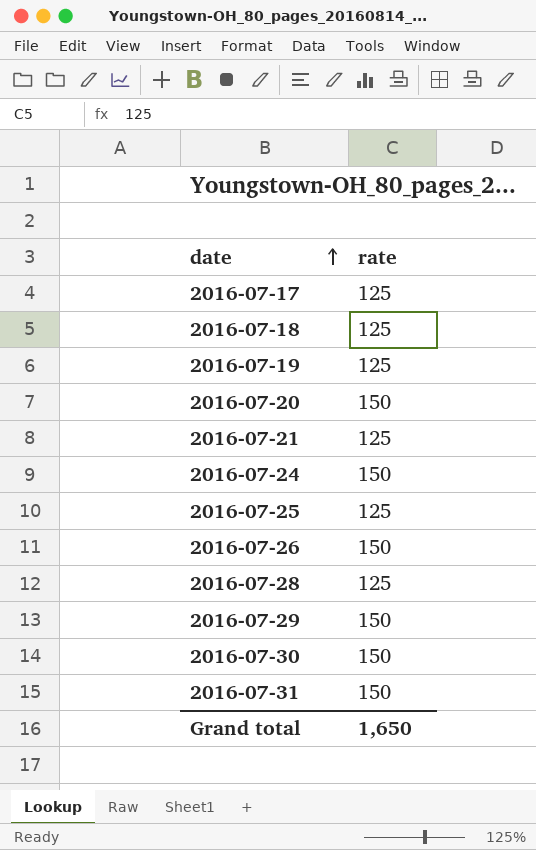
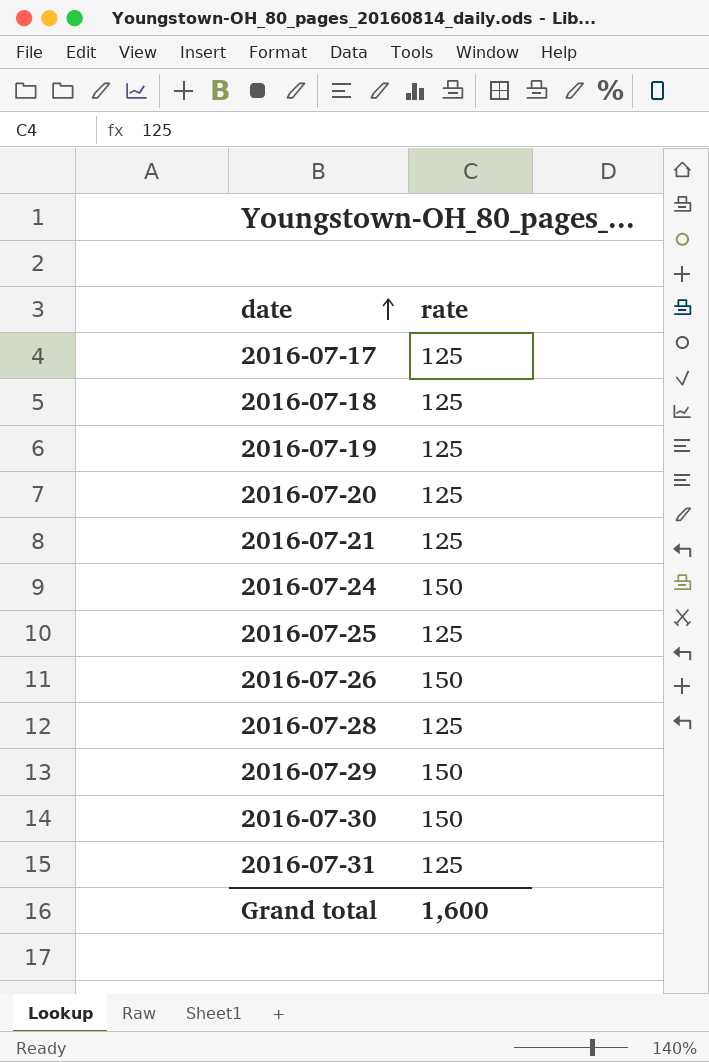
2016-07-20 | rate: 150 -> 125
2016-07-31 | rate: 150 -> 125
Grand total | rate: 1,650 -> 1,600

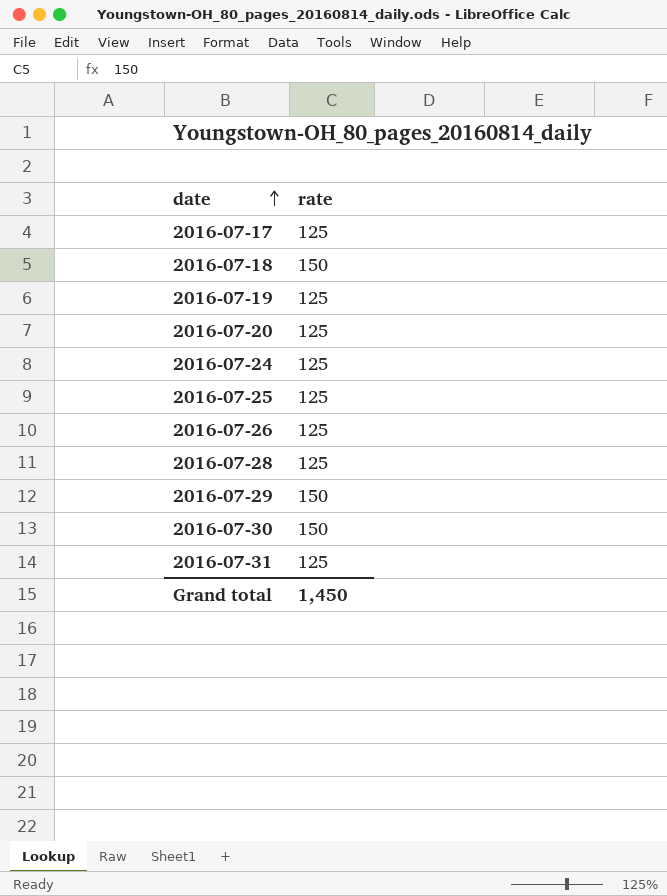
row 2016-07-21: 125 -> none
2016-07-18 | rate: 125 -> 150
2016-07-24 | rate: 150 -> 125
2016-07-26 | rate: 150 -> 125
Grand total | rate: 1,600 -> 1,450

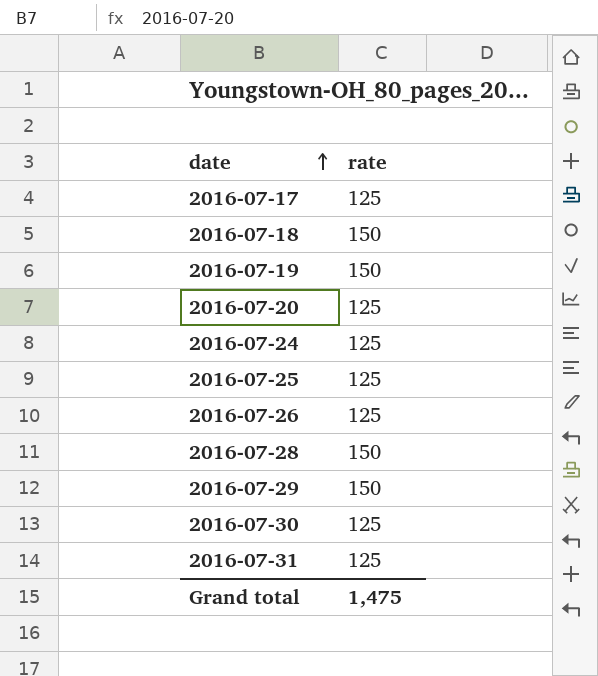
2016-07-19 | rate: 125 -> 150
2016-07-28 | rate: 125 -> 150
2016-07-30 | rate: 150 -> 125
Grand total | rate: 1,450 -> 1,475

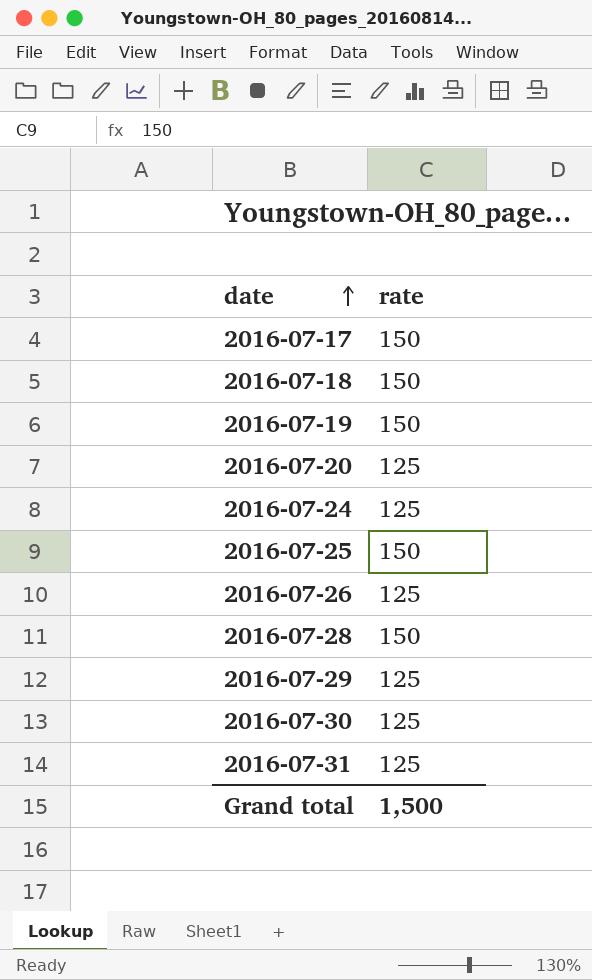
2016-07-17 | rate: 125 -> 150
2016-07-25 | rate: 125 -> 150
2016-07-29 | rate: 150 -> 125
Grand total | rate: 1,475 -> 1,500

